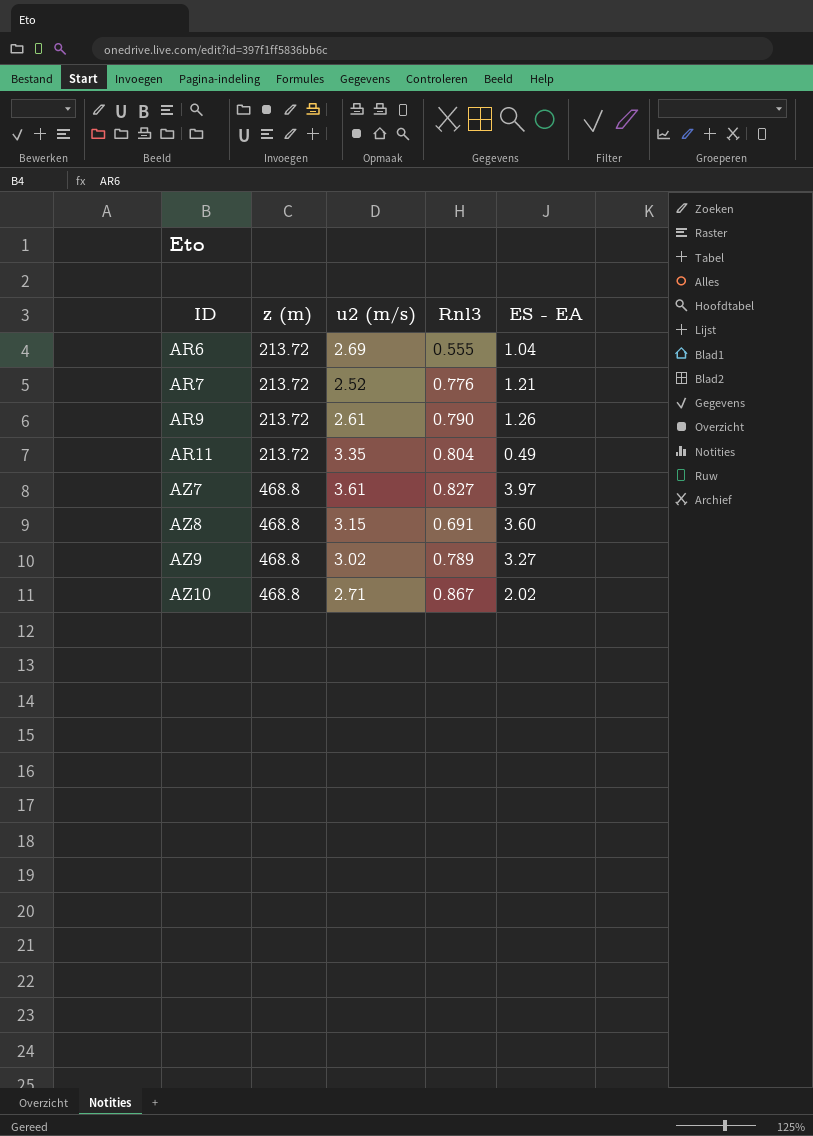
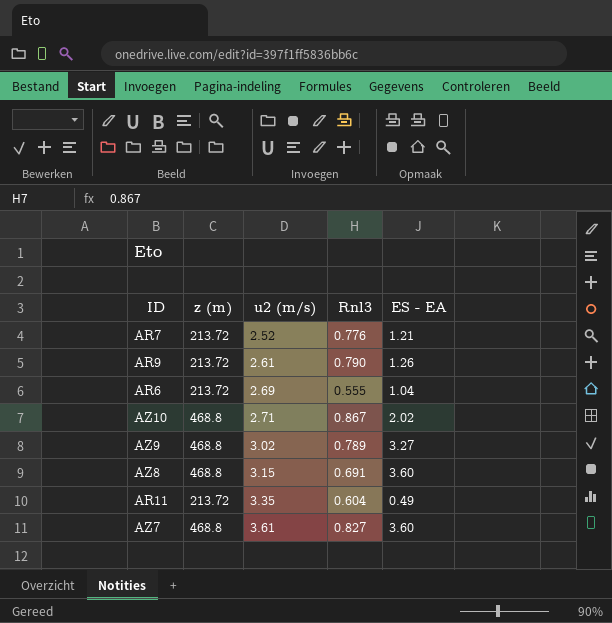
row order: ID ascending -> u2 (m/s) ascending
AR11 | Rnl3: 0.804 -> 0.604
AZ7 | ES - EA: 3.97 -> 3.60

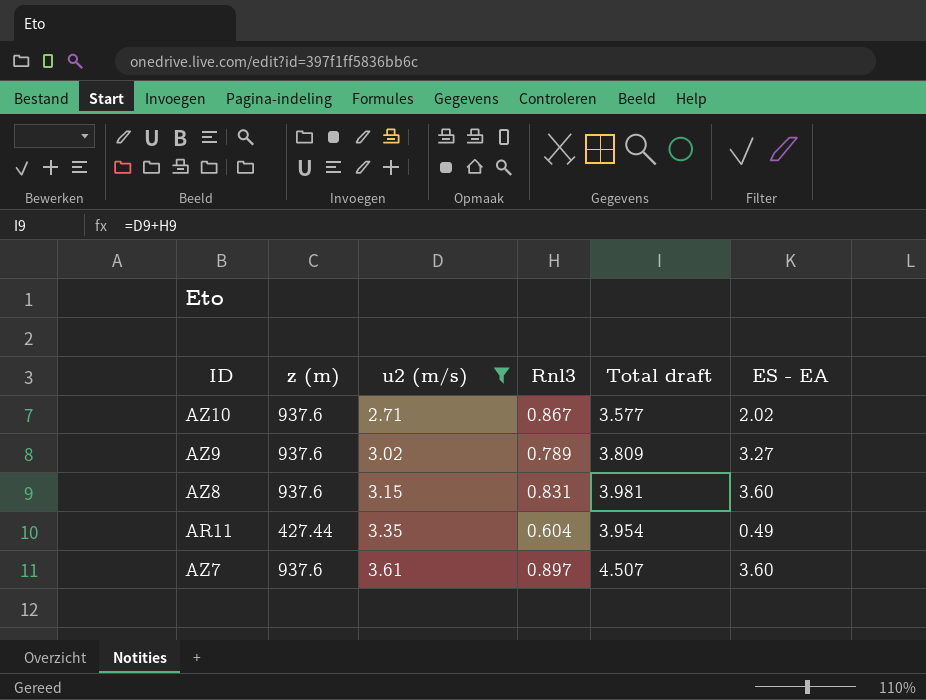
filter: none -> u2 (m/s) >= 2.71
column Total draft | formula: none -> [u2 (m/s)] + [Rnl3]
AZ10 | z (m): 468.8 -> 937.6
AZ9 | z (m): 468.8 -> 937.6
AZ8 | z (m): 468.8 -> 937.6
AZ8 | Rnl3: 0.691 -> 0.831
AR11 | z (m): 213.72 -> 427.44
AZ7 | z (m): 468.8 -> 937.6
AZ7 | Rnl3: 0.827 -> 0.897

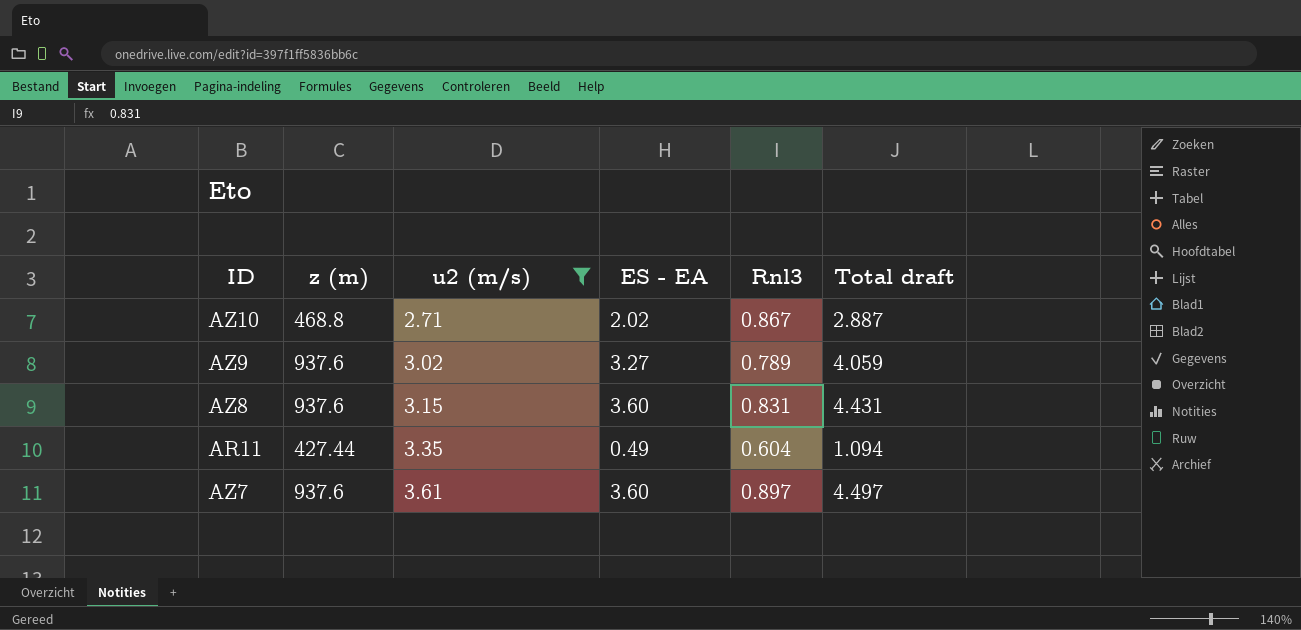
column ES - EA | position: 6 -> 4
column Total draft | formula: [u2 (m/s)] + [Rnl3] -> [ES - EA] + [Rnl3]
AZ10 | z (m): 937.6 -> 468.8

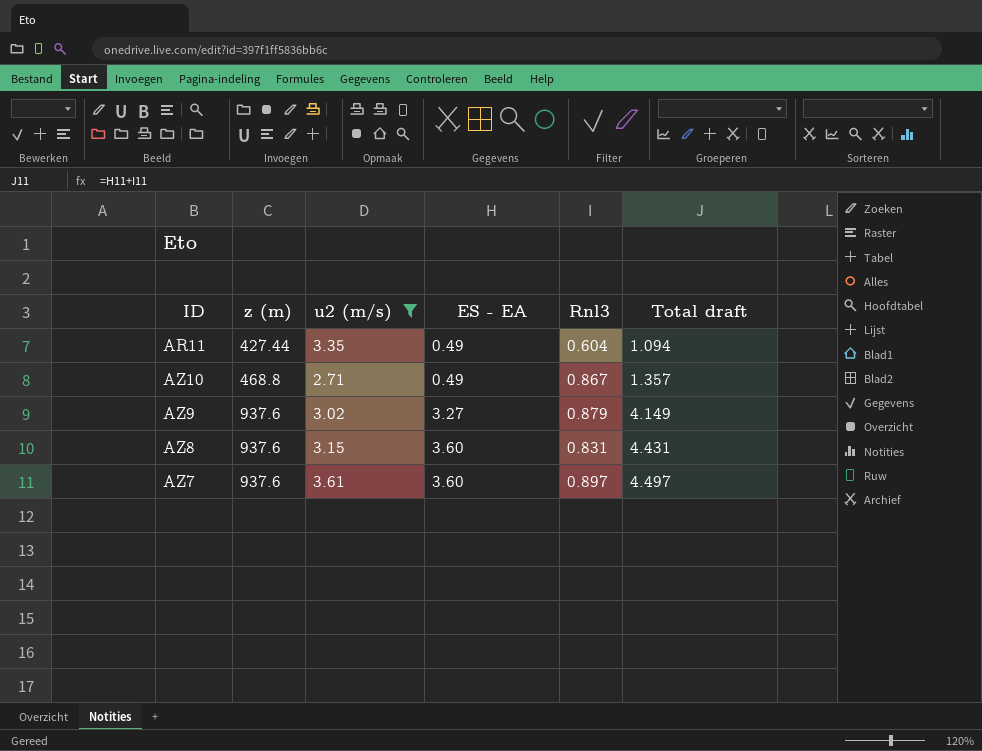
row order: u2 (m/s) ascending -> z (m) ascending
AZ10 | ES - EA: 2.02 -> 0.49
AZ10 | Total draft: 2.887 -> 1.357
AZ9 | Rnl3: 0.789 -> 0.879
AZ9 | Total draft: 4.059 -> 4.149

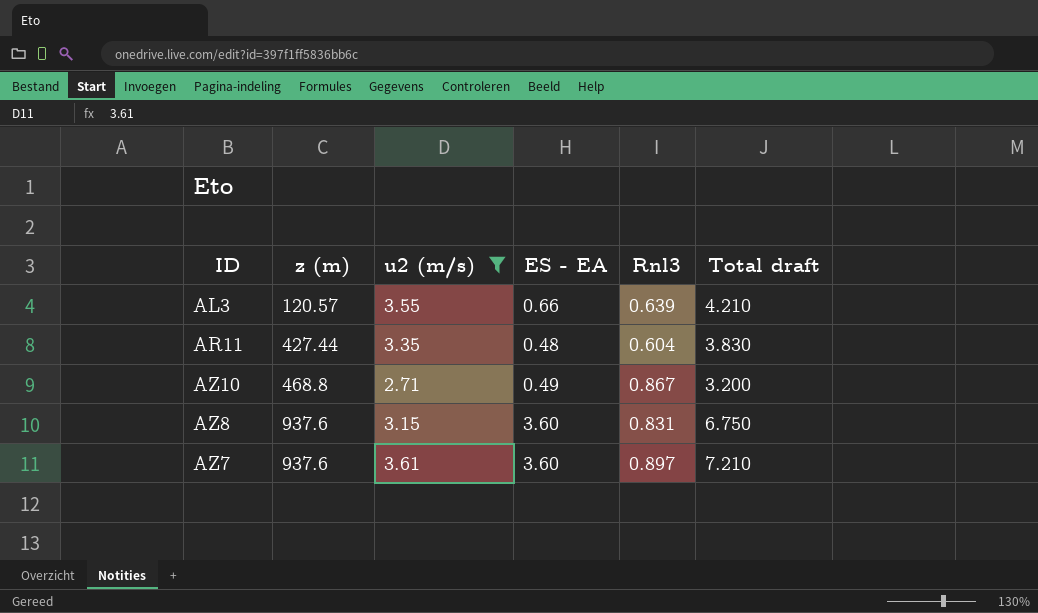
column Total draft | formula: [ES - EA] + [Rnl3] -> [u2 (m/s)] + [ES - EA]
row AZ9: 937.6 | 3.02 | 3.27 | 0.879 | 4.149 -> none
row AL3: none -> 120.57 | 3.55 | 0.66 | 0.639 | 4.210
AR11 | ES - EA: 0.49 -> 0.48

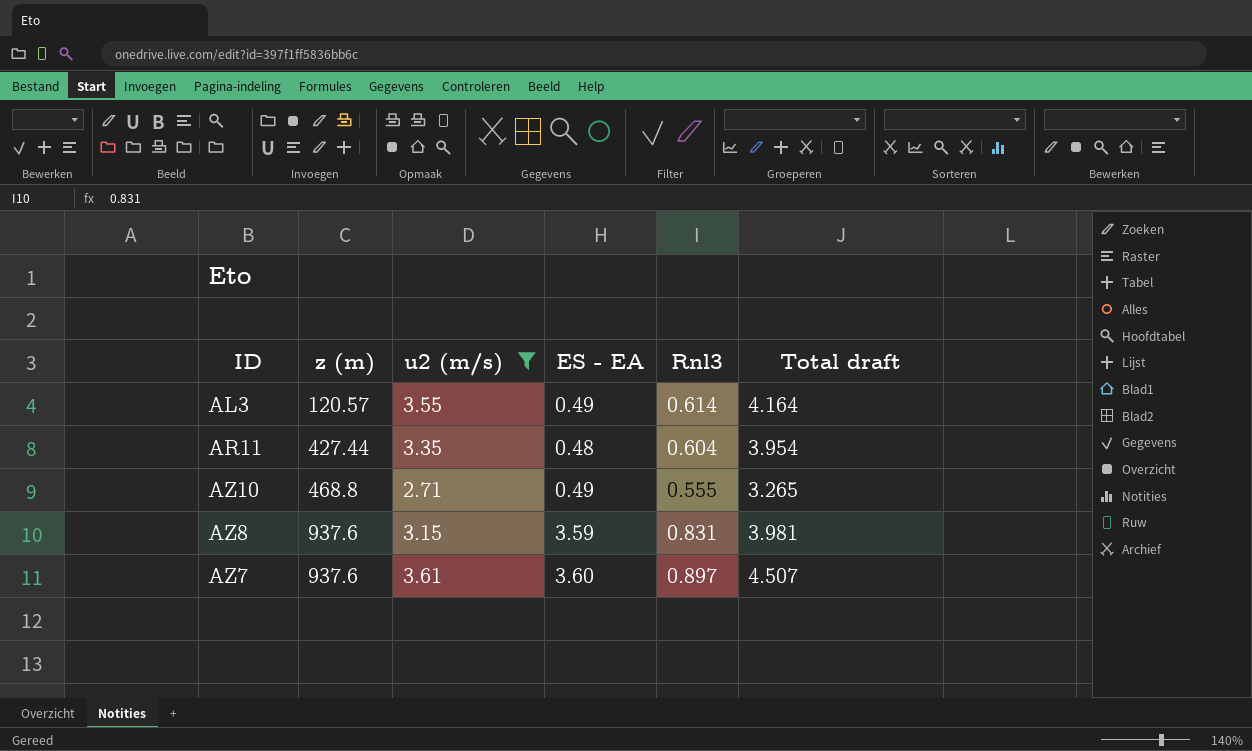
column Total draft | formula: [u2 (m/s)] + [ES - EA] -> [u2 (m/s)] + [Rnl3]
AL3 | ES - EA: 0.66 -> 0.49
AL3 | Rnl3: 0.639 -> 0.614
AZ10 | Rnl3: 0.867 -> 0.555
AZ8 | ES - EA: 3.60 -> 3.59

